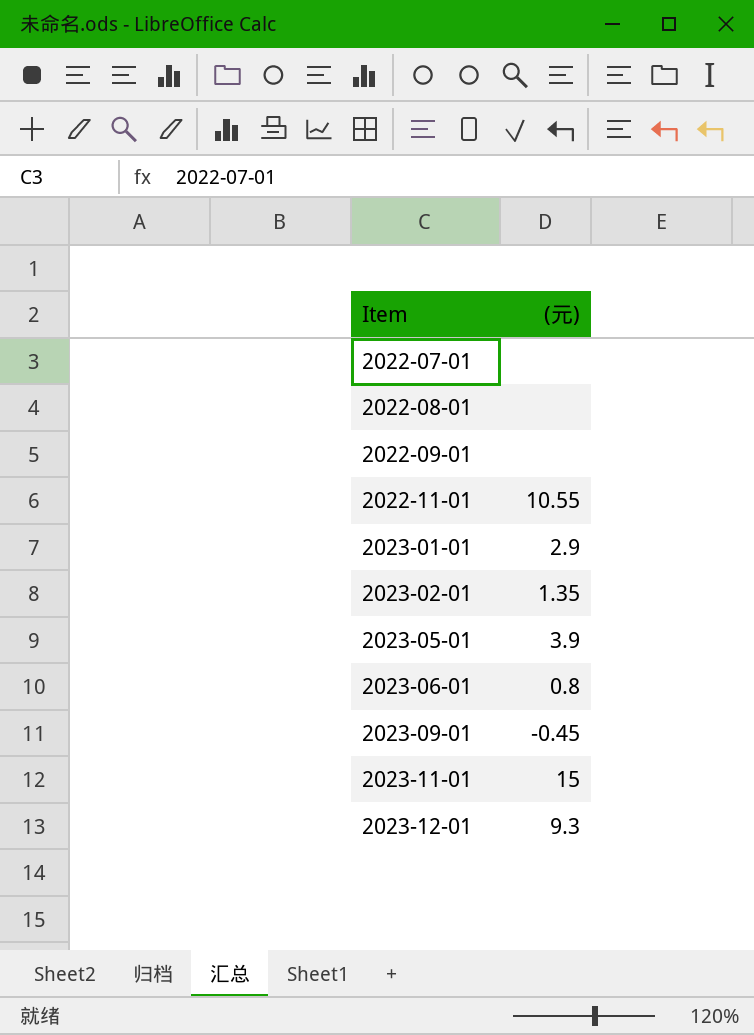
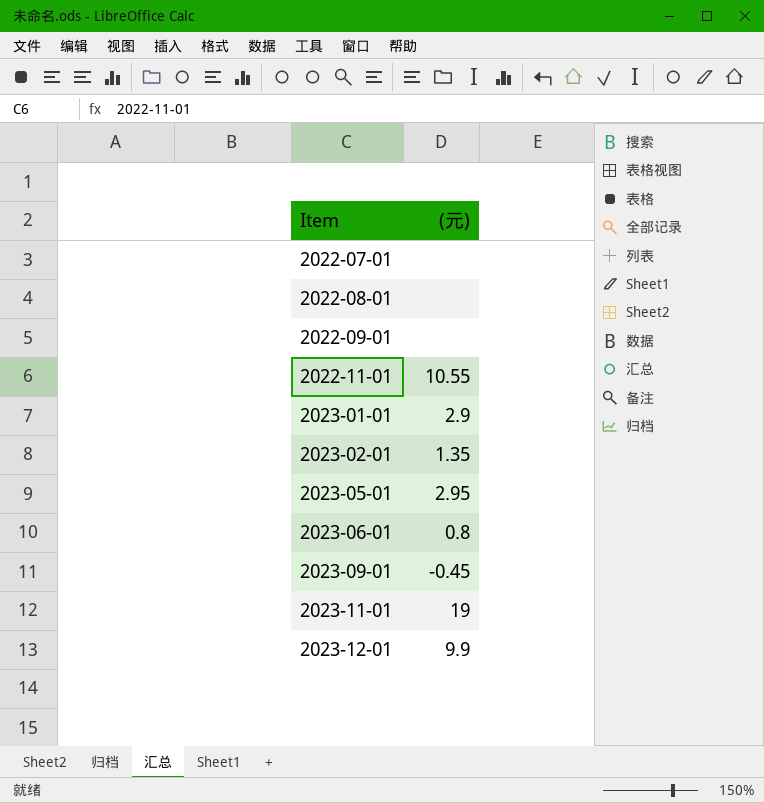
2023-05-01 | (元): 3.9 -> 2.95
2023-11-01 | (元): 15 -> 19
2023-12-01 | (元): 9.3 -> 9.9

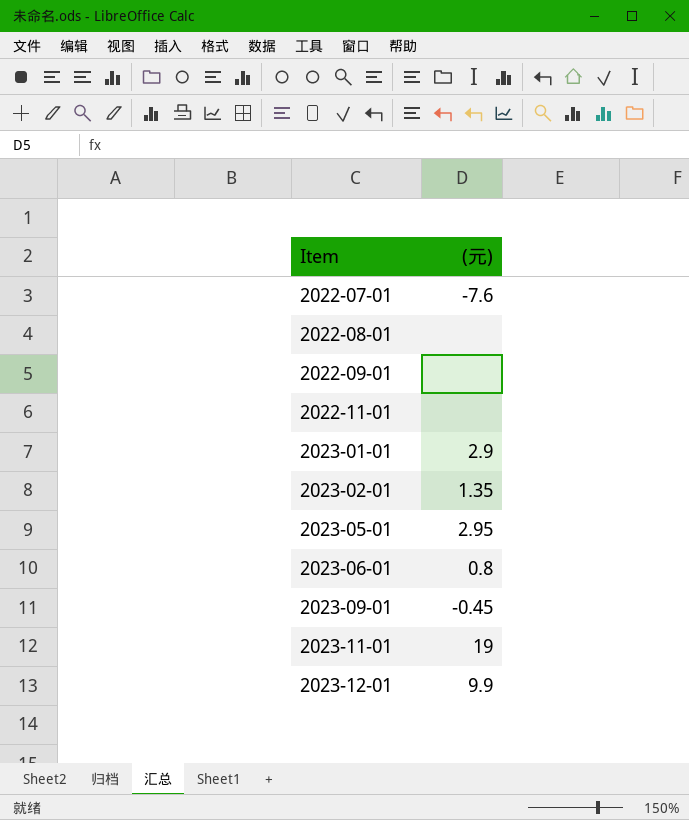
2022-07-01 | (元): none -> -7.6
2022-11-01 | (元): 10.55 -> none

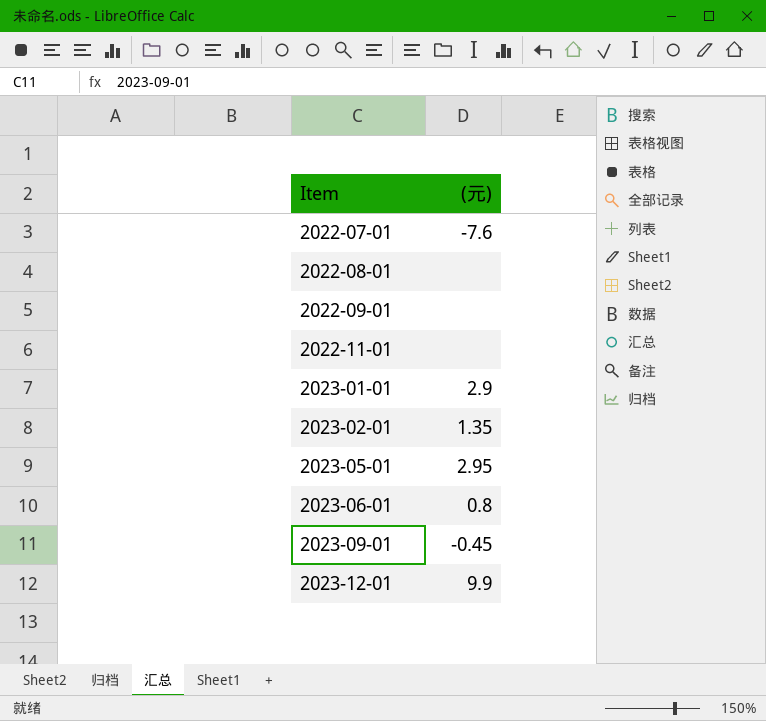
row 2023-11-01: 19 -> none

